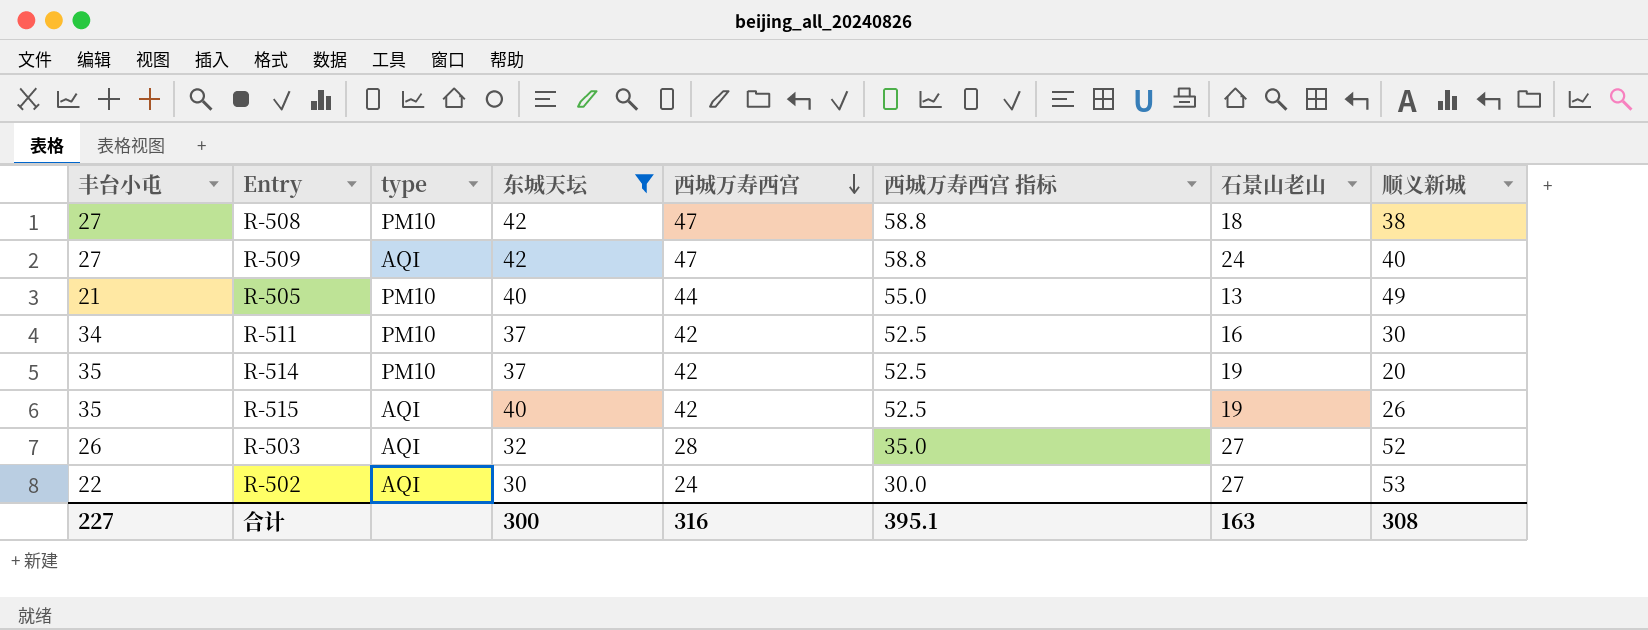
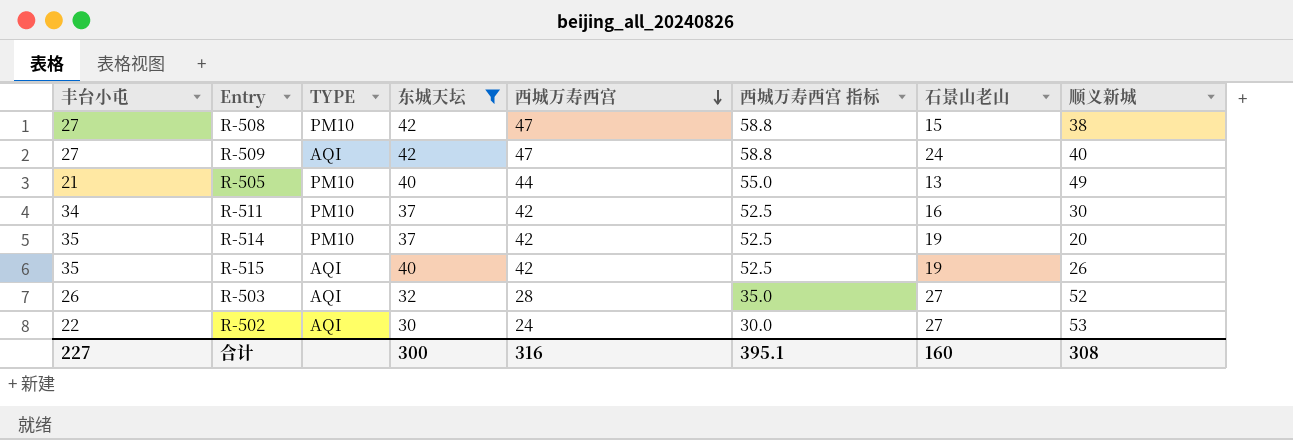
column name: type -> TYPE
R-508 | 石景山老山: 18 -> 15
合计 | 石景山老山: 163 -> 160

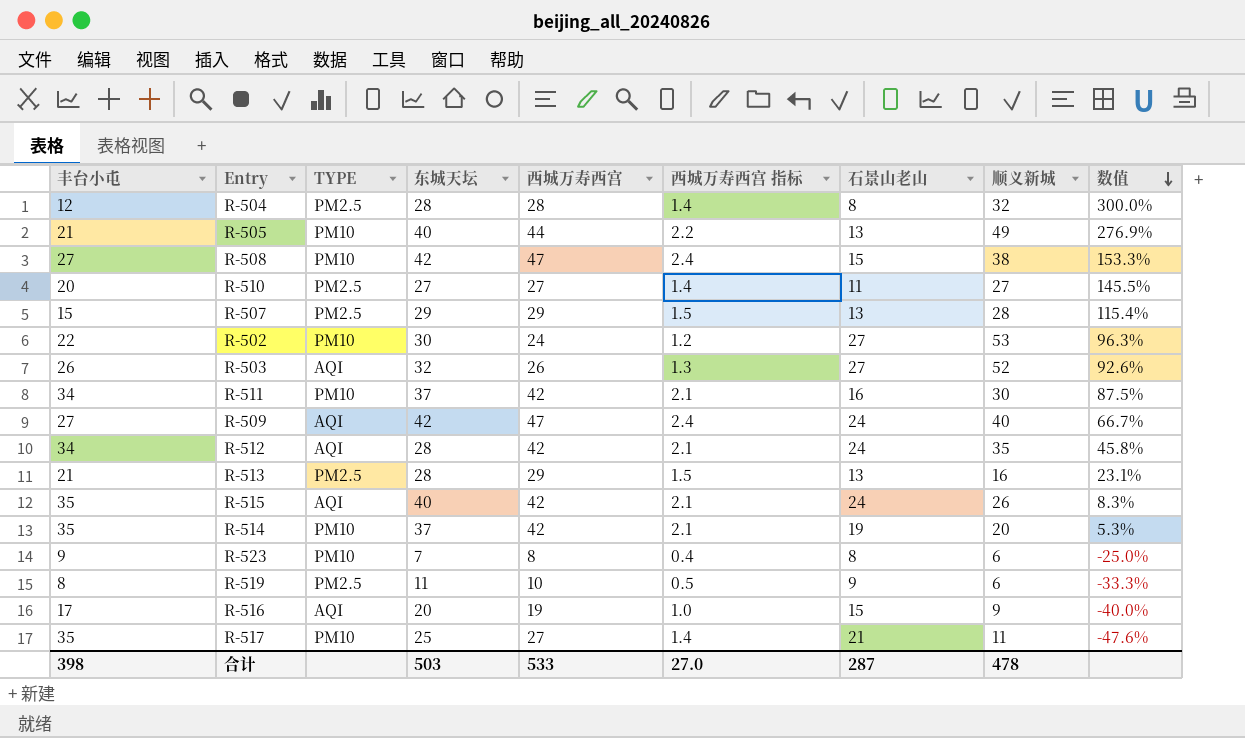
filter: 东城天坛 >= 30 -> none
row order: 西城万寿西宫 descending -> 数值 descending
column 西城万寿西宫 指标 | formula: [西城万寿西宫] * 1.25 -> [西城万寿西宫] * 0.05
column 数值 | formula: none -> ([顺义新城] - [石景山老山]) / [石景山老山]
R-502 | TYPE: AQI -> PM10
R-503 | 西城万寿西宫: 28 -> 26
R-515 | 石景山老山: 19 -> 24
合计 | 丰台小屯: 227 -> 398
合计 | 东城天坛: 300 -> 503
合计 | 西城万寿西宫: 316 -> 533
合计 | 西城万寿西宫 指标: 395.1 -> 27.0
合计 | 石景山老山: 160 -> 287
合计 | 顺义新城: 308 -> 478

